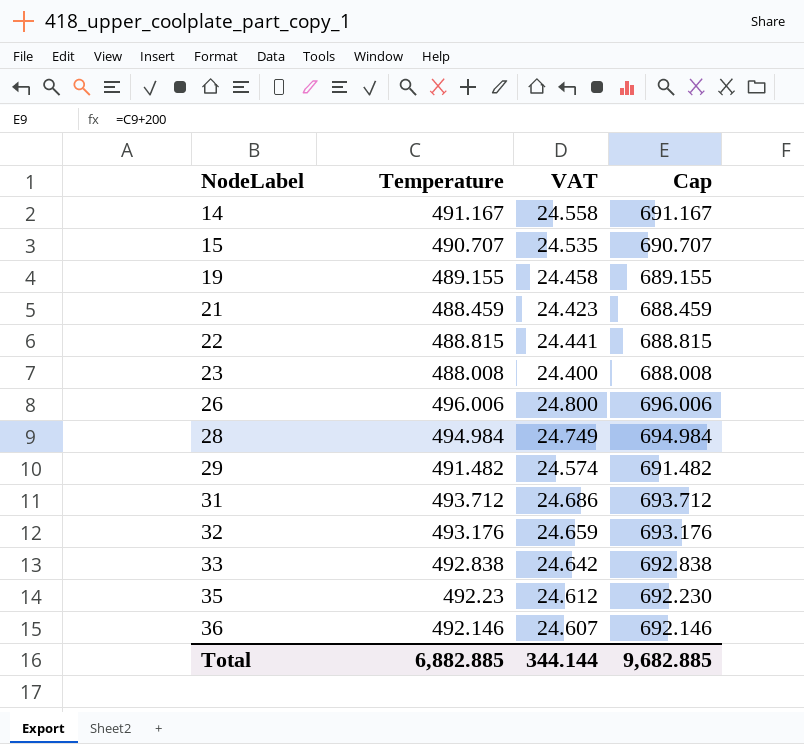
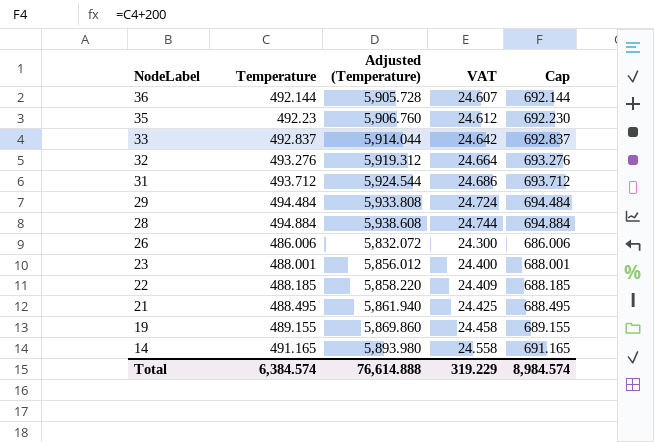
row order: NodeLabel ascending -> NodeLabel descending
column Adjusted (Temperature) | formula: none -> [Temperature] * 12
row 15: 490.707 | 24.535 | 690.707 -> none
36 | Temperature: 492.146 -> 492.144
36 | Cap: 692.146 -> 692.144
33 | Temperature: 492.838 -> 492.837
33 | Cap: 692.838 -> 692.837
32 | Temperature: 493.176 -> 493.276
32 | VAT: 24.659 -> 24.664
32 | Cap: 693.176 -> 693.276
29 | Temperature: 491.482 -> 494.484
29 | VAT: 24.574 -> 24.724
29 | Cap: 691.482 -> 694.484
28 | Temperature: 494.984 -> 494.884
28 | VAT: 24.749 -> 24.744
28 | Cap: 694.984 -> 694.884
26 | Temperature: 496.006 -> 486.006
26 | VAT: 24.800 -> 24.300
26 | Cap: 696.006 -> 686.006
23 | Temperature: 488.008 -> 488.001
23 | Cap: 688.008 -> 688.001
22 | Temperature: 488.815 -> 488.185
22 | VAT: 24.441 -> 24.409
22 | Cap: 688.815 -> 688.185
21 | Temperature: 488.459 -> 488.495
21 | VAT: 24.423 -> 24.425
21 | Cap: 688.459 -> 688.495
14 | Temperature: 491.167 -> 491.165
14 | Cap: 691.167 -> 691.165
Total | Temperature: 6,882.885 -> 6,384.574
Total | VAT: 344.144 -> 319.229
Total | Cap: 9,682.885 -> 8,984.574

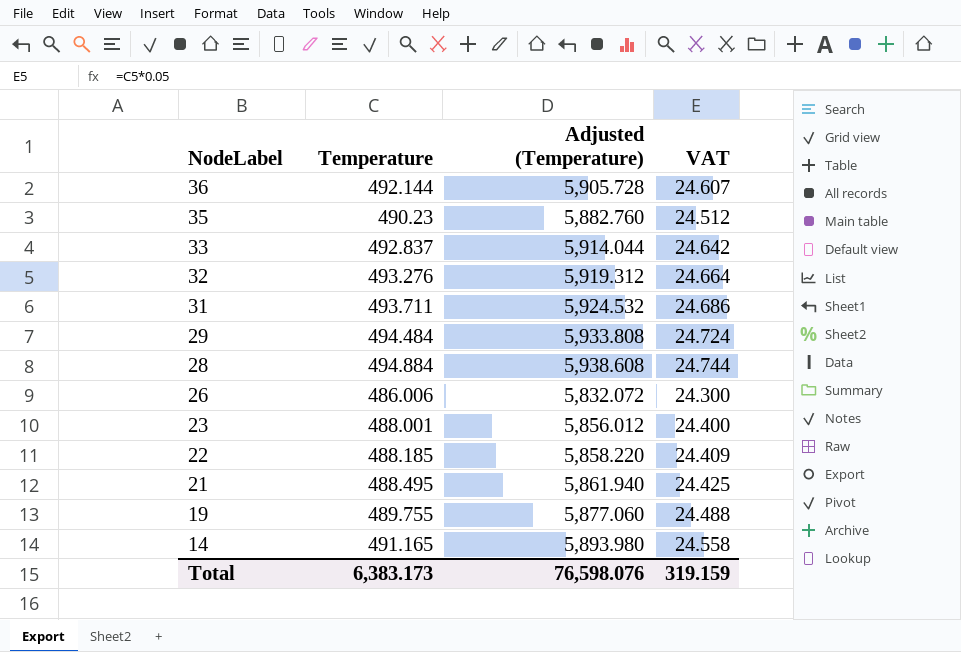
column Cap | formula: [Temperature] + 200 -> none
35 | Temperature: 492.23 -> 490.23
35 | Adjusted (Temperature): 5,906.760 -> 5,882.760
35 | VAT: 24.612 -> 24.512
31 | Temperature: 493.712 -> 493.711
31 | Adjusted (Temperature): 5,924.544 -> 5,924.532
19 | Temperature: 489.155 -> 489.755
19 | Adjusted (Temperature): 5,869.860 -> 5,877.060
19 | VAT: 24.458 -> 24.488
Total | Temperature: 6,384.574 -> 6,383.173
Total | Adjusted (Temperature): 76,614.888 -> 76,598.076
Total | VAT: 319.229 -> 319.159

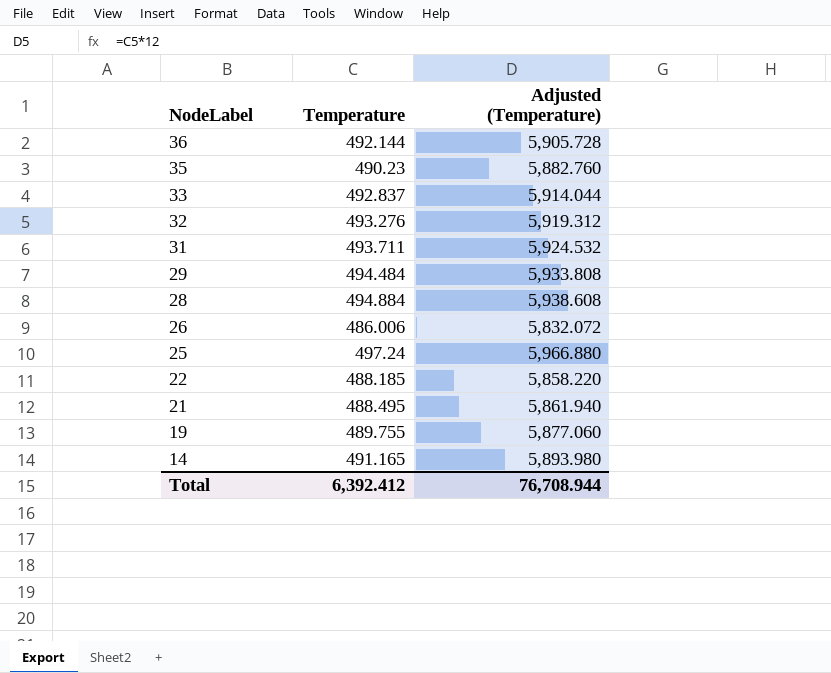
column VAT | formula: [Temperature] * 0.05 -> none
row 23: 488.001 | 5,856.012 | 24.400 -> none
row 25: none -> 497.24 | 5,966.880
Total | Temperature: 6,383.173 -> 6,392.412
Total | Adjusted (Temperature): 76,598.076 -> 76,708.944

